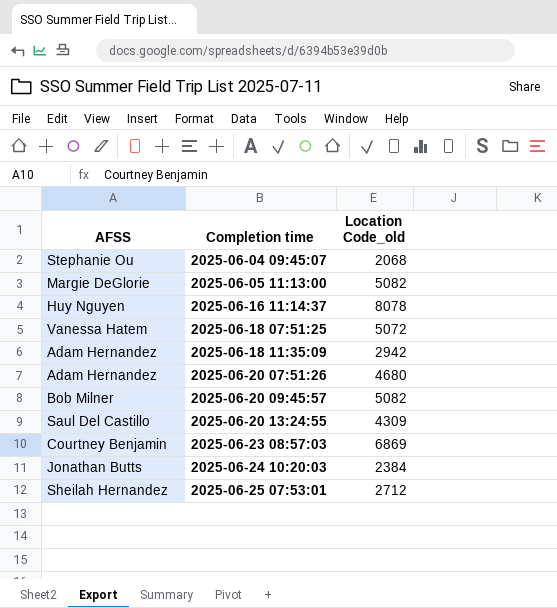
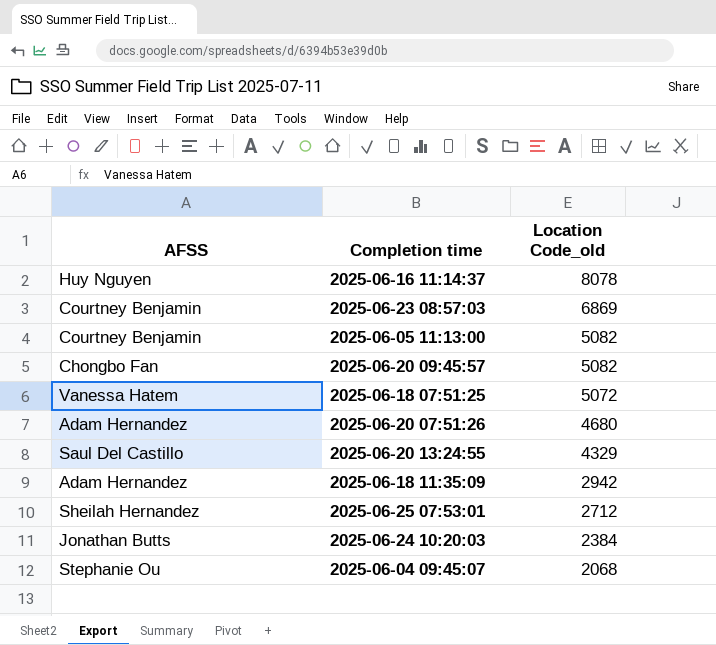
row order: Completion time ascending -> Location Code_old descending
2025-06-05 11:13:00 | AFSS: Margie DeGlorie -> Courtney Benjamin
2025-06-20 09:45:57 | AFSS: Bob Milner -> Chongbo Fan
2025-06-20 13:24:55 | Location Code_old: 4309 -> 4329

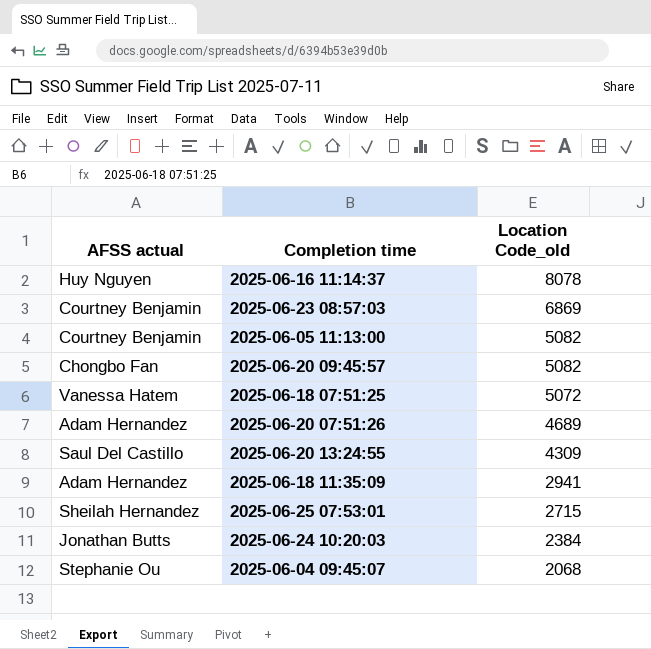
column name: AFSS -> AFSS actual
2025-06-20 07:51:26 | Location Code_old: 4680 -> 4689
2025-06-20 13:24:55 | Location Code_old: 4329 -> 4309
2025-06-18 11:35:09 | Location Code_old: 2942 -> 2941
2025-06-25 07:53:01 | Location Code_old: 2712 -> 2715

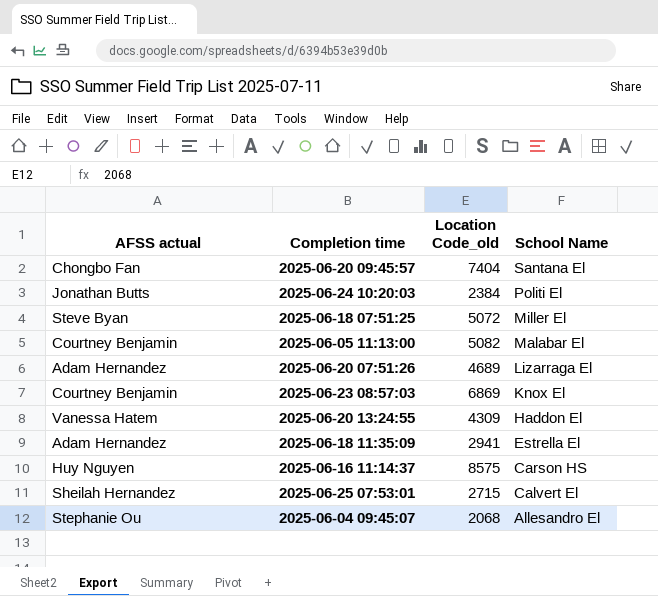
row order: Location Code_old descending -> School Name descending
column School Name | position: none -> 4
2025-06-20 09:45:57 | Location Code_old: 5082 -> 7404
2025-06-18 07:51:25 | AFSS actual: Vanessa Hatem -> Steve Byan
2025-06-20 13:24:55 | AFSS actual: Saul Del Castillo -> Vanessa Hatem
2025-06-16 11:14:37 | Location Code_old: 8078 -> 8575

